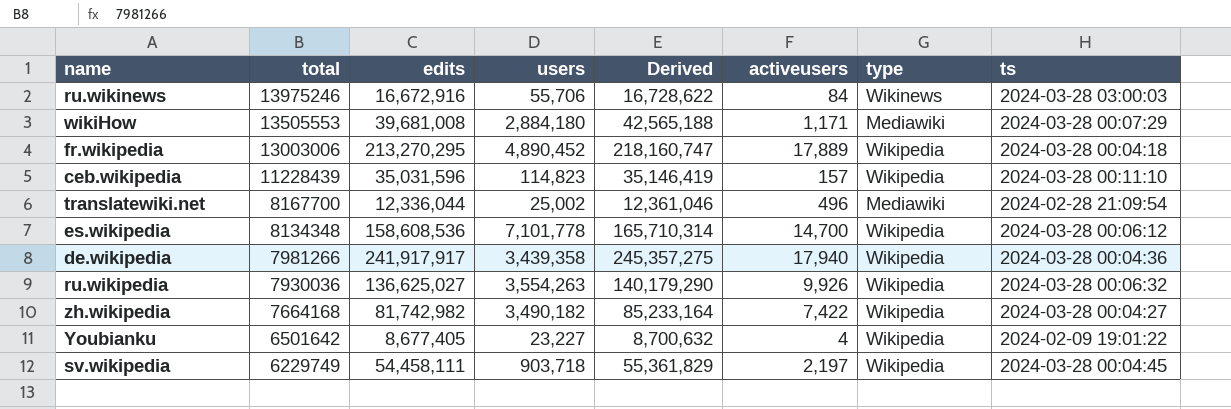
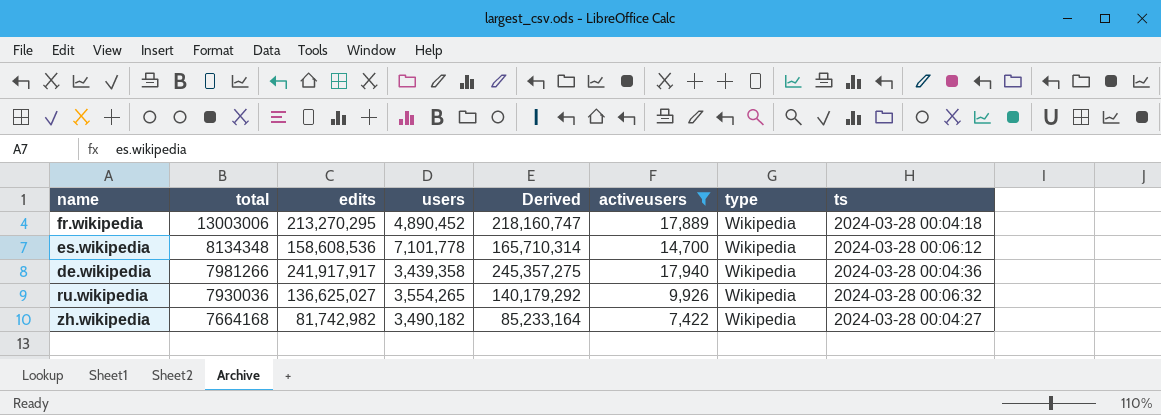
filter: none -> activeusers >= 7,422
ru.wikipedia | users: 3,554,263 -> 3,554,265
ru.wikipedia | Derived: 140,179,290 -> 140,179,292

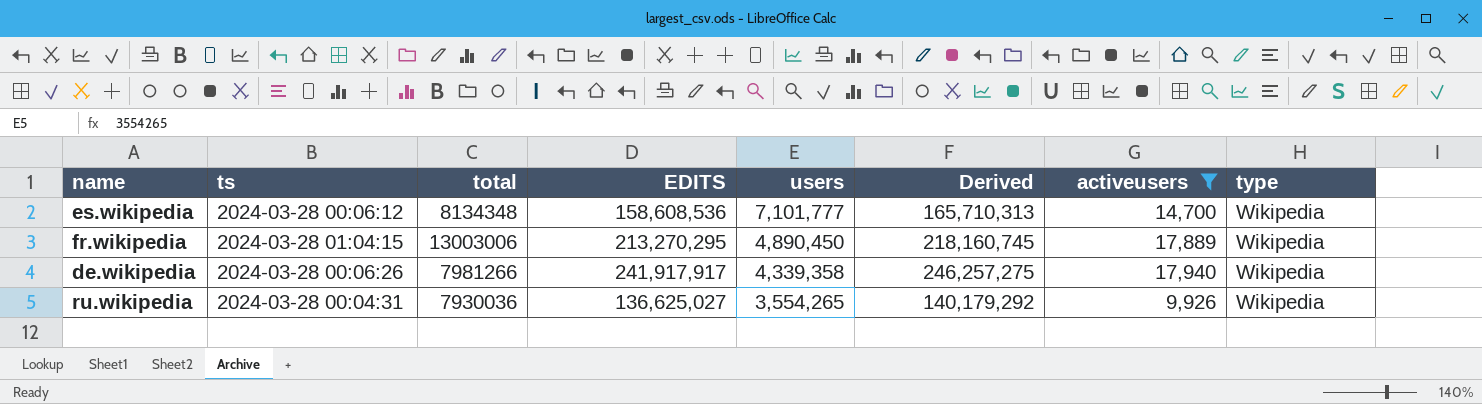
row order: total descending -> users descending
column ts | position: 8 -> 2
column name: edits -> EDITS
row zh.wikipedia: 7664168 | 81,742,982 | 3,490,182 | 85,233,164 | 7,422 | Wikipedia | 2024-03-28 00:04:27 -> none
es.wikipedia | users: 7,101,778 -> 7,101,777
es.wikipedia | Derived: 165,710,314 -> 165,710,313
fr.wikipedia | ts: 2024-03-28 00:04:18 -> 2024-03-28 01:04:15
fr.wikipedia | users: 4,890,452 -> 4,890,450
fr.wikipedia | Derived: 218,160,747 -> 218,160,745
de.wikipedia | ts: 2024-03-28 00:04:36 -> 2024-03-28 00:06:26
de.wikipedia | users: 3,439,358 -> 4,339,358
de.wikipedia | Derived: 245,357,275 -> 246,257,275
ru.wikipedia | ts: 2024-03-28 00:06:32 -> 2024-03-28 00:04:31

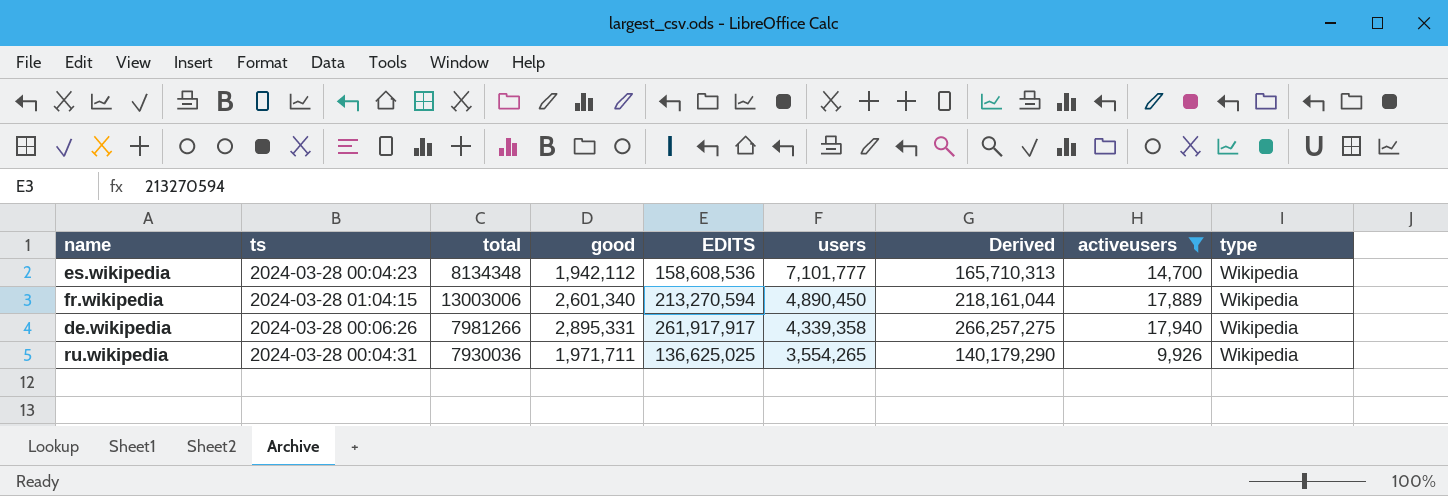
column good | position: none -> 4
es.wikipedia | ts: 2024-03-28 00:06:12 -> 2024-03-28 00:04:23
fr.wikipedia | EDITS: 213,270,295 -> 213,270,594
fr.wikipedia | Derived: 218,160,745 -> 218,161,044
de.wikipedia | EDITS: 241,917,917 -> 261,917,917
de.wikipedia | Derived: 246,257,275 -> 266,257,275
ru.wikipedia | EDITS: 136,625,027 -> 136,625,025
ru.wikipedia | Derived: 140,179,292 -> 140,179,290

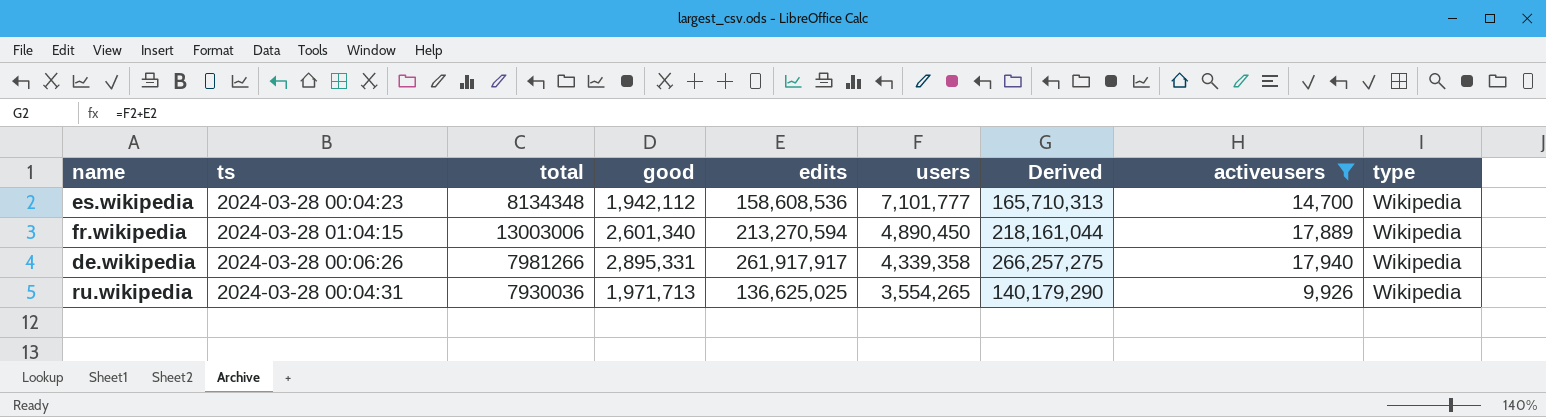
column name: EDITS -> edits
ru.wikipedia | good: 1,971,711 -> 1,971,713

